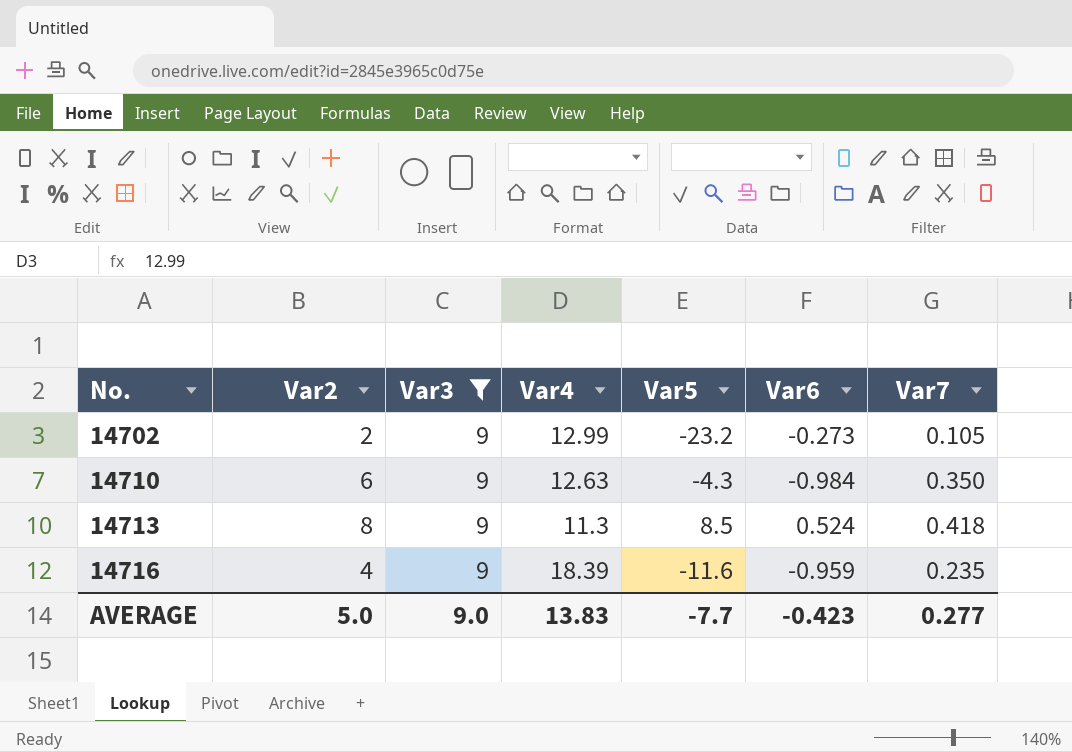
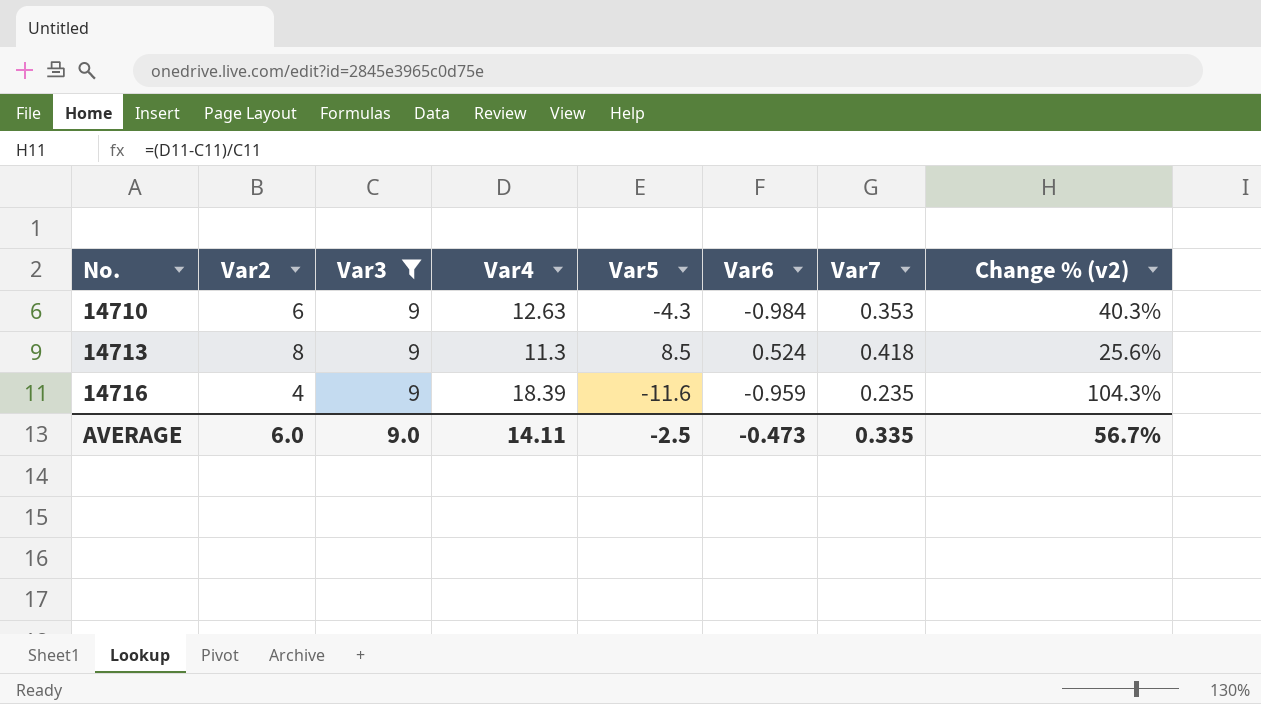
column Change % (v2) | formula: none -> ([Var4] - [Var3]) / [Var3]
row 14702: 2 | 9 | 12.99 | -23.2 | -0.273 | 0.105 -> none
14710 | Var7: 0.350 -> 0.353
AVERAGE | Var2: 5.0 -> 6.0
AVERAGE | Var4: 13.83 -> 14.11
AVERAGE | Var5: -7.7 -> -2.5
AVERAGE | Var6: -0.423 -> -0.473
AVERAGE | Var7: 0.277 -> 0.335

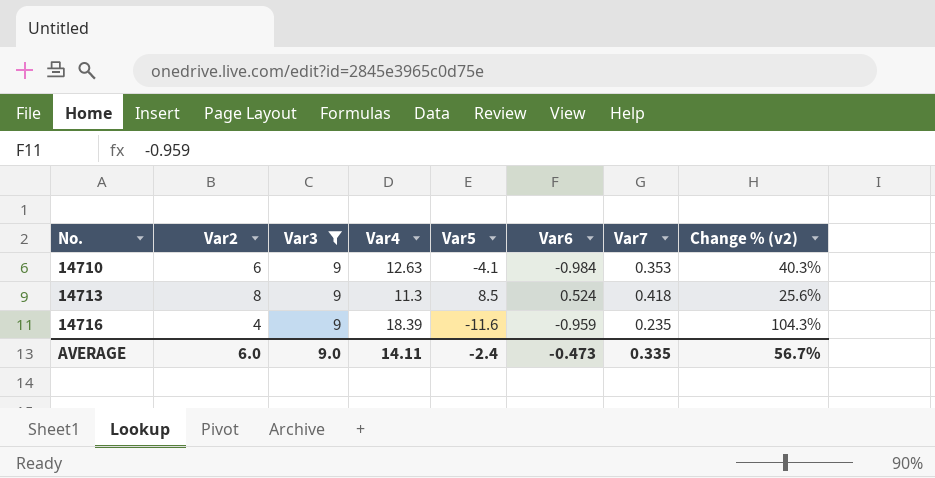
14710 | Var5: -4.3 -> -4.1
AVERAGE | Var5: -2.5 -> -2.4

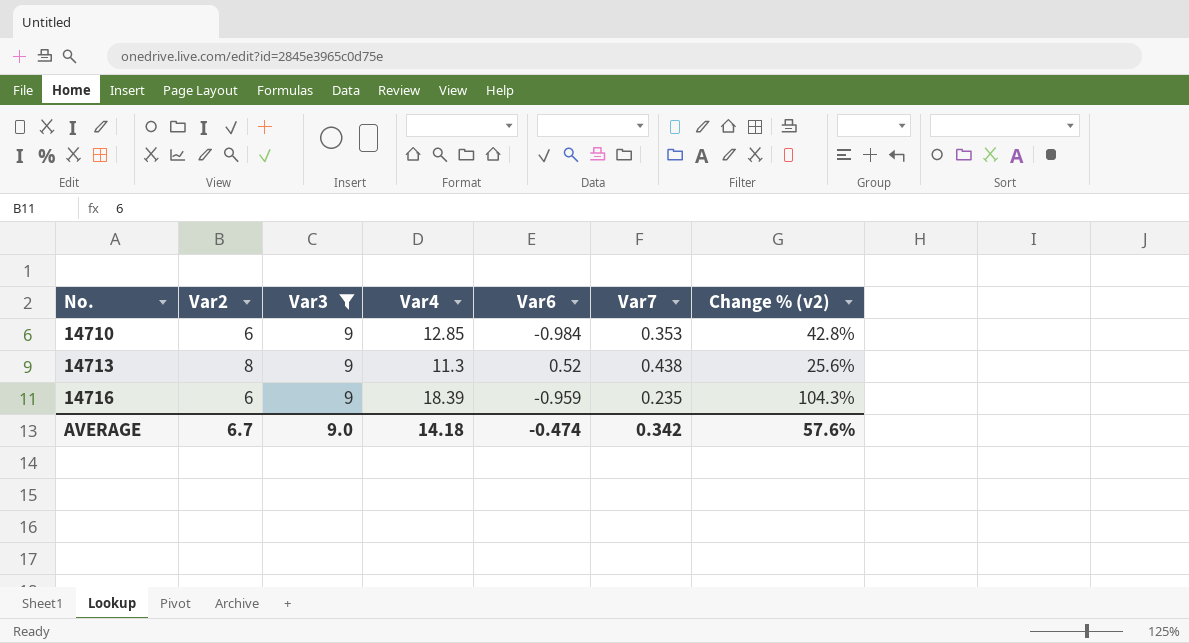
column Var5 | position: 5 -> none
14710 | Var4: 12.63 -> 12.85
14710 | Change % (v2): 40.3% -> 42.8%
14713 | Var6: 0.524 -> 0.52
14713 | Var7: 0.418 -> 0.438
14716 | Var2: 4 -> 6
AVERAGE | Var2: 6.0 -> 6.7
AVERAGE | Var4: 14.11 -> 14.18
AVERAGE | Var6: -0.473 -> -0.474
AVERAGE | Var7: 0.335 -> 0.342
AVERAGE | Change % (v2): 56.7% -> 57.6%

